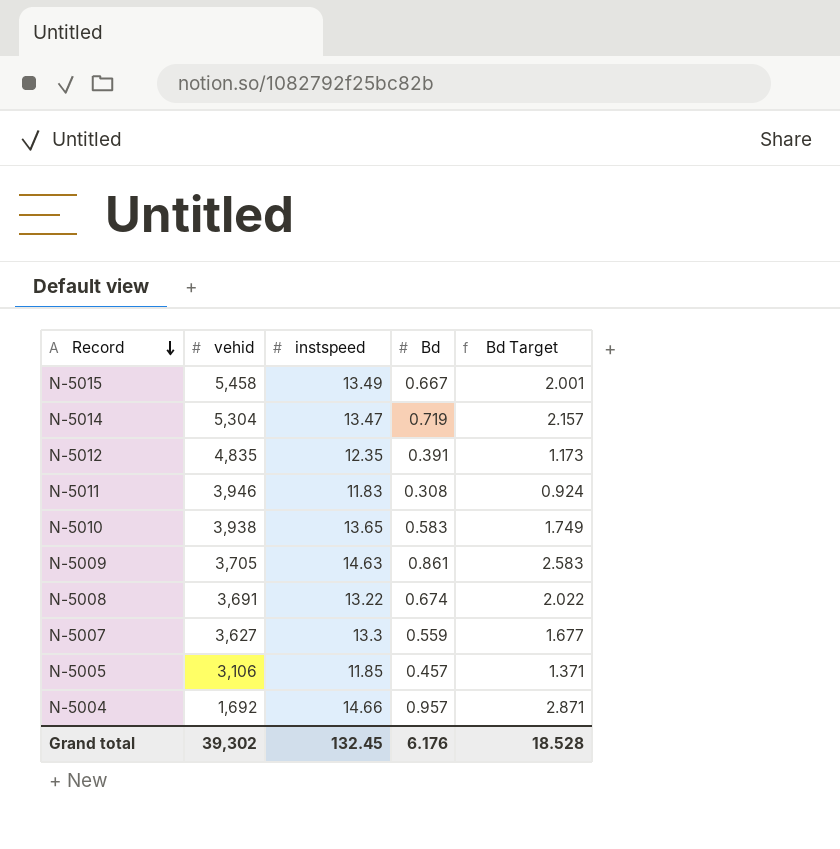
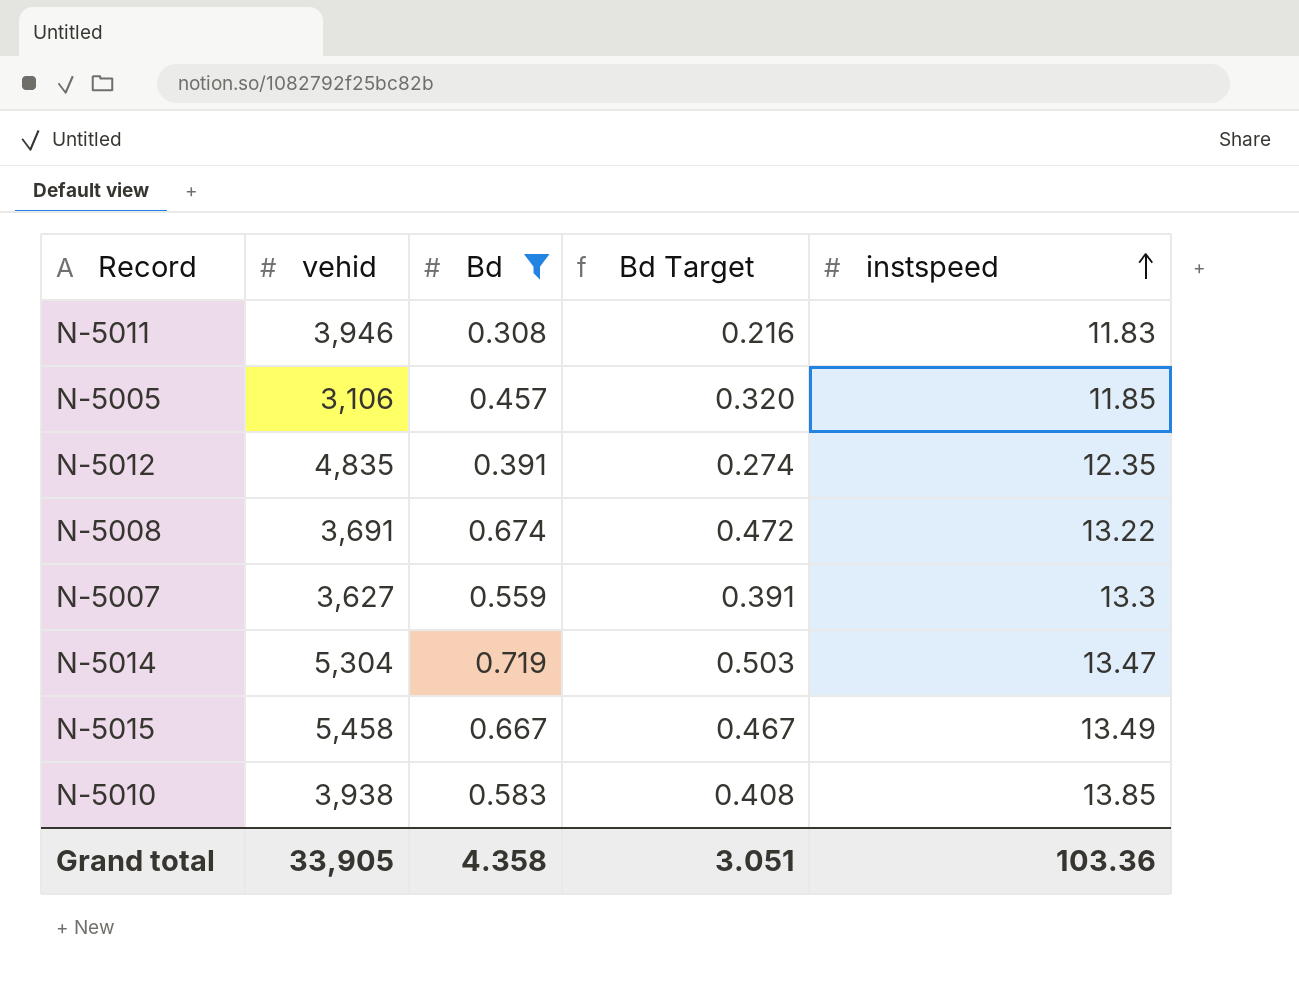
filter: none -> Bd <= 0.719
row order: Record descending -> instspeed ascending
column Bd Target | formula: [Bd] * 3 -> [Bd] * 0.7
column instspeed | position: 3 -> 5
N-5010 | instspeed: 13.65 -> 13.85
Grand total | vehid: 39,302 -> 33,905
Grand total | Bd: 6.176 -> 4.358
Grand total | Bd Target: 18.528 -> 3.051
Grand total | instspeed: 132.45 -> 103.36

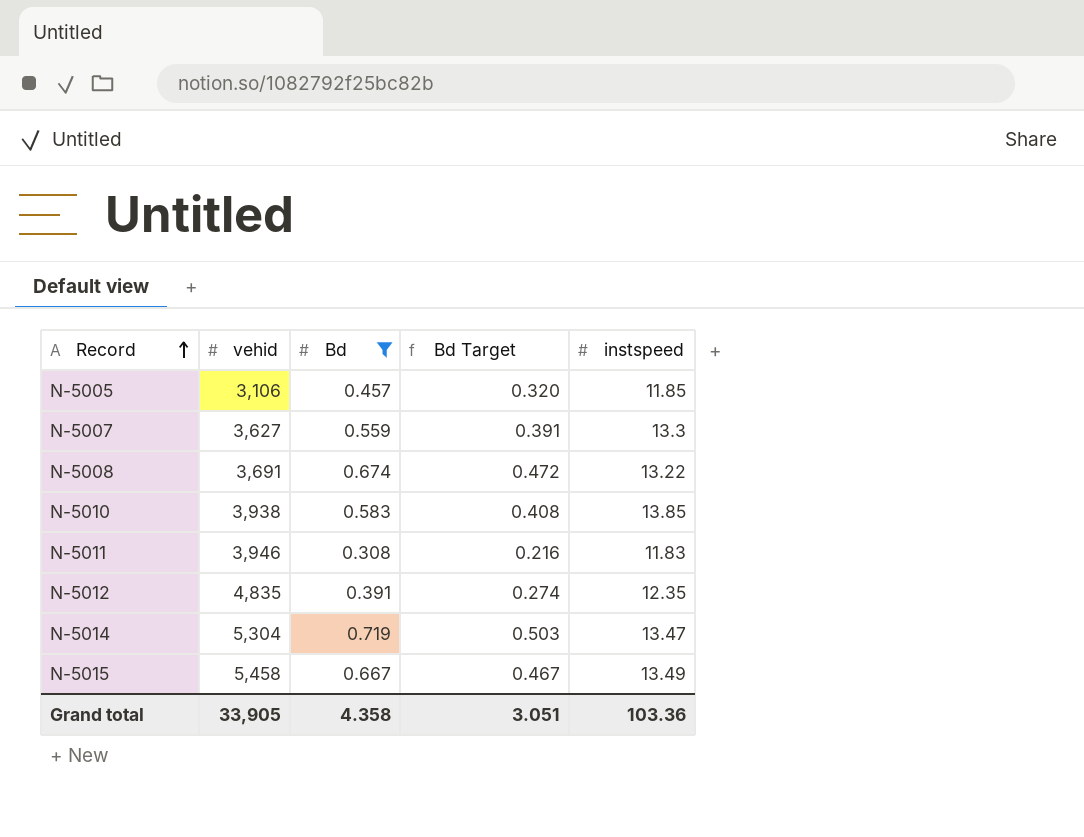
row order: instspeed ascending -> Record ascending

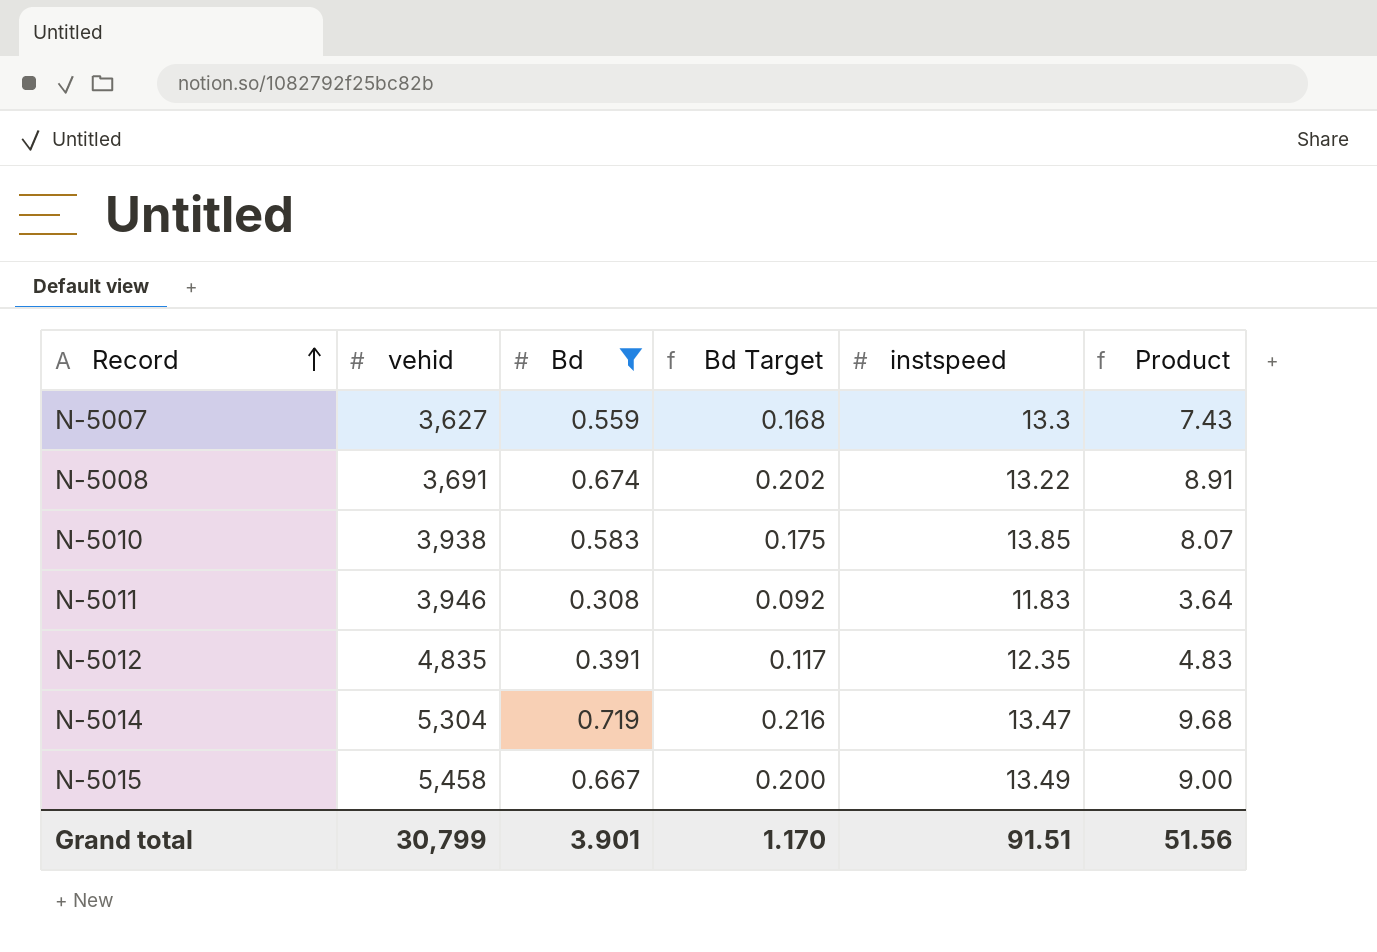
column Bd Target | formula: [Bd] * 0.7 -> [Bd] * 0.3
column Product | formula: none -> [Bd] * [instspeed]
row N-5005: 3,106 | 0.457 | 0.320 | 11.85 -> none
Grand total | vehid: 33,905 -> 30,799
Grand total | Bd: 4.358 -> 3.901
Grand total | Bd Target: 3.051 -> 1.170
Grand total | instspeed: 103.36 -> 91.51

